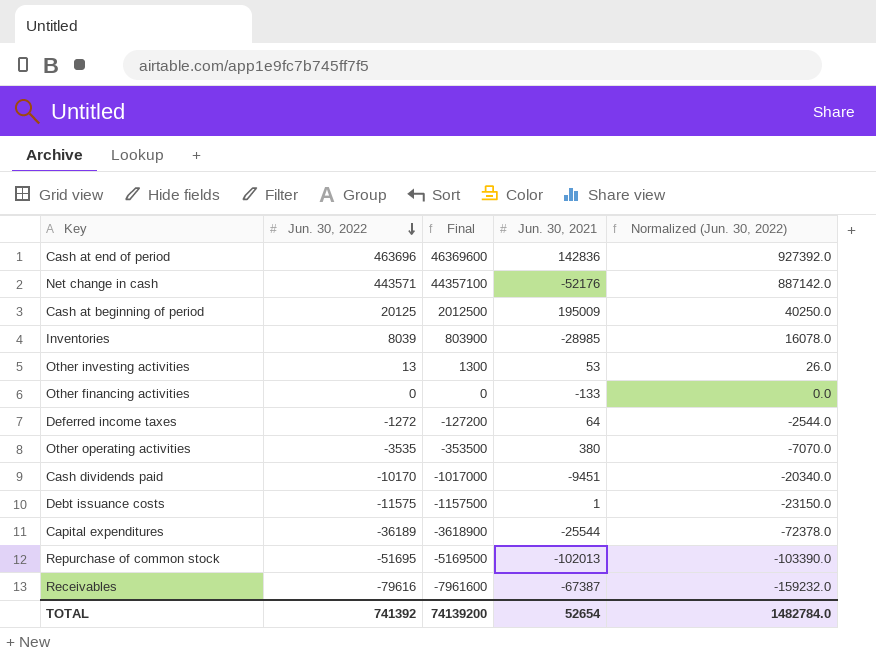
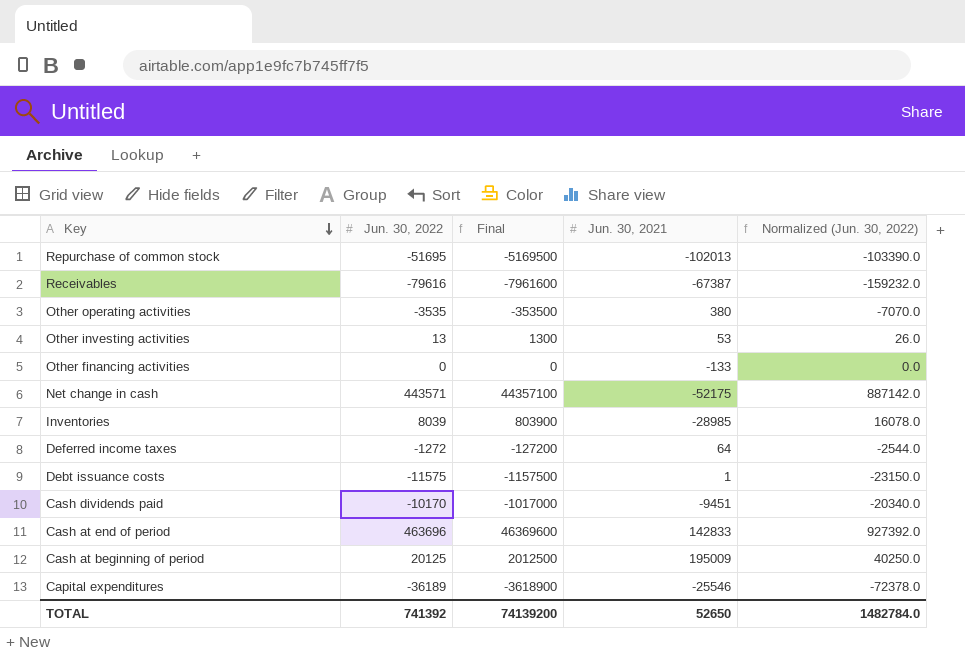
row order: Jun. 30, 2022 descending -> Key descending
Net change in cash | Jun. 30, 2021: -52176 -> -52175
Cash at end of period | Jun. 30, 2021: 142836 -> 142833
Capital expenditures | Jun. 30, 2021: -25544 -> -25546
TOTAL | Jun. 30, 2021: 52654 -> 52650

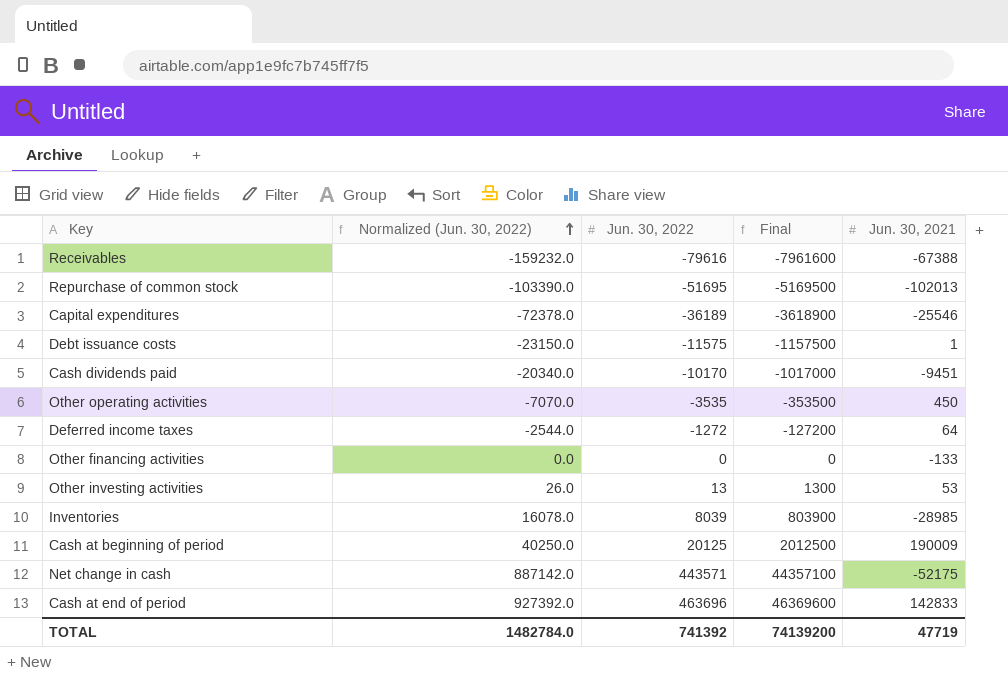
row order: Key descending -> Normalized (Jun. 30, 2022) ascending
column Normalized (Jun. 30, 2022) | position: 5 -> 2
Receivables | Jun. 30, 2021: -67387 -> -67388
Other operating activities | Jun. 30, 2021: 380 -> 450
Cash at beginning of period | Jun. 30, 2021: 195009 -> 190009
TOTAL | Jun. 30, 2021: 52650 -> 47719

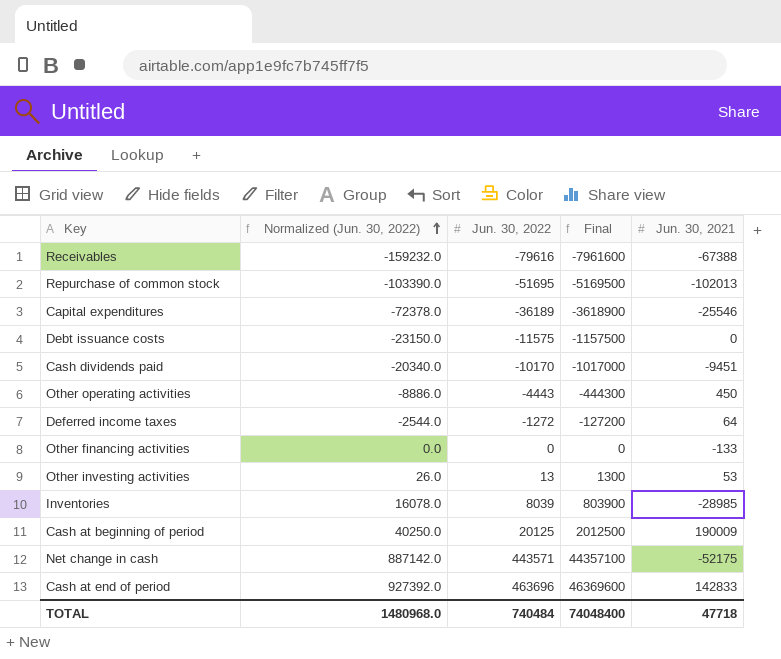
Debt issuance costs | Jun. 30, 2021: 1 -> 0
Other operating activities | Normalized (Jun. 30, 2022): -7070.0 -> -8886.0
Other operating activities | Jun. 30, 2022: -3535 -> -4443
Other operating activities | Final: -353500 -> -444300
TOTAL | Normalized (Jun. 30, 2022): 1482784.0 -> 1480968.0
TOTAL | Jun. 30, 2022: 741392 -> 740484
TOTAL | Final: 74139200 -> 74048400
TOTAL | Jun. 30, 2021: 47719 -> 47718

